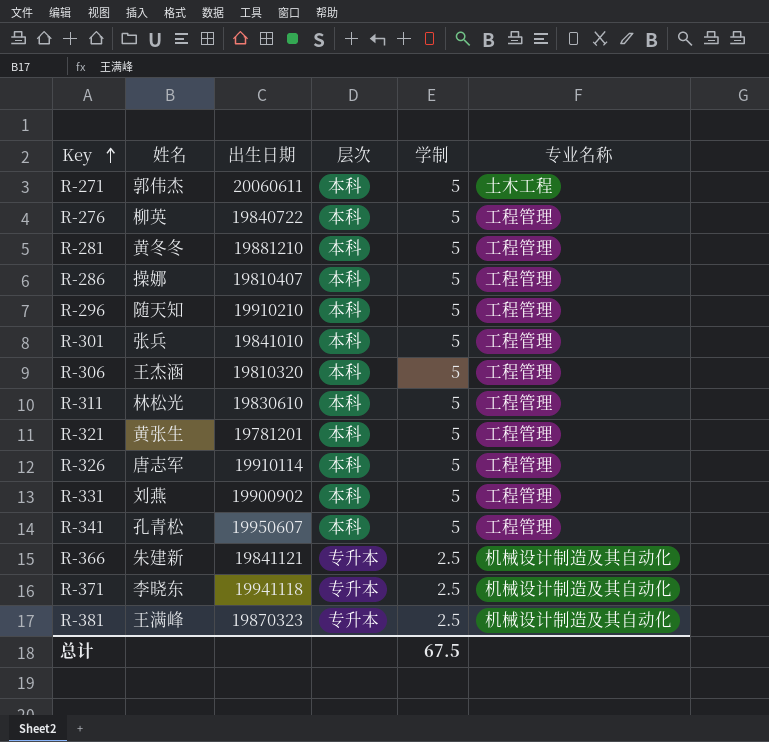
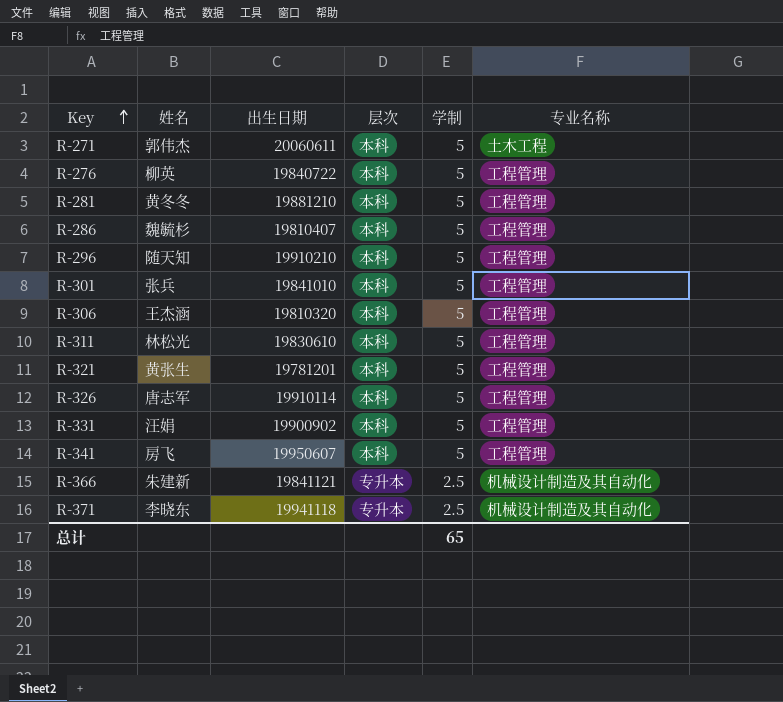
row R-381: 王满峰 | 19870323 | 专升本 | 2.5 | 机械设计制造及其自动化 -> none
R-286 | 姓名: 操娜 -> 魏毓杉
R-331 | 姓名: 刘燕 -> 汪娟
R-341 | 姓名: 孔青松 -> 房飞
总计 | 学制: 67.5 -> 65

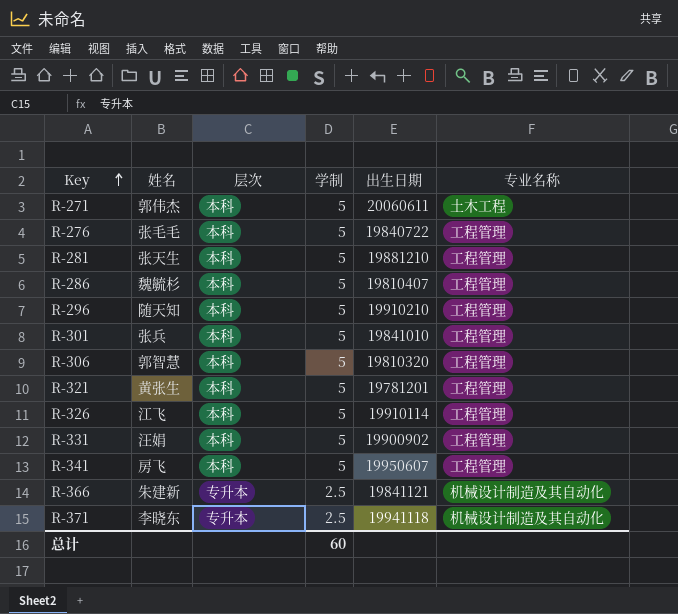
column 出生日期 | position: 3 -> 5
row R-311: 林松光 | 19830610 | 本科 | 5 | 工程管理 -> none
R-276 | 姓名: 柳英 -> 张毛毛
R-281 | 姓名: 黄冬冬 -> 张天生
R-306 | 姓名: 王杰涵 -> 郭智慧
R-326 | 姓名: 唐志军 -> 江飞
总计 | 学制: 65 -> 60

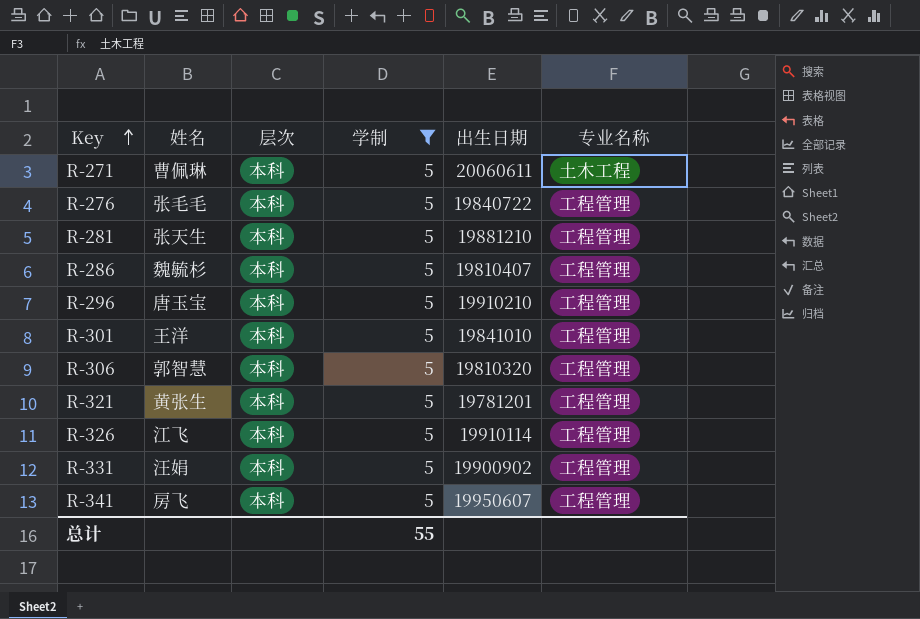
filter: none -> 学制 = 5
R-271 | 姓名: 郭伟杰 -> 曹佩琳
R-296 | 姓名: 随天知 -> 唐玉宝
R-301 | 姓名: 张兵 -> 王洋
总计 | 学制: 60 -> 55

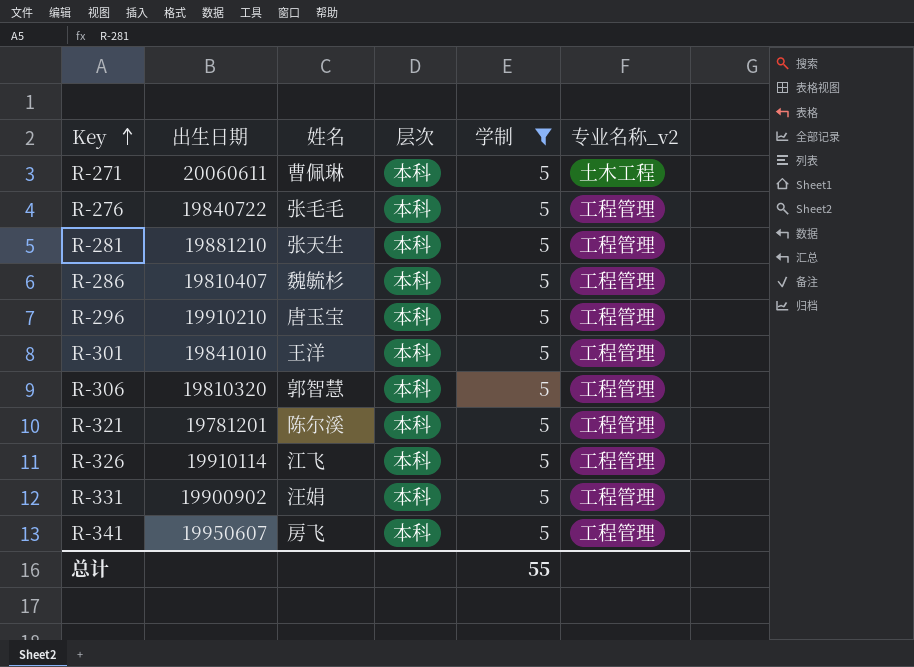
column 出生日期 | position: 5 -> 2
column name: 专业名称 -> 专业名称_v2
R-321 | 姓名: 黄张生 -> 陈尔溪

